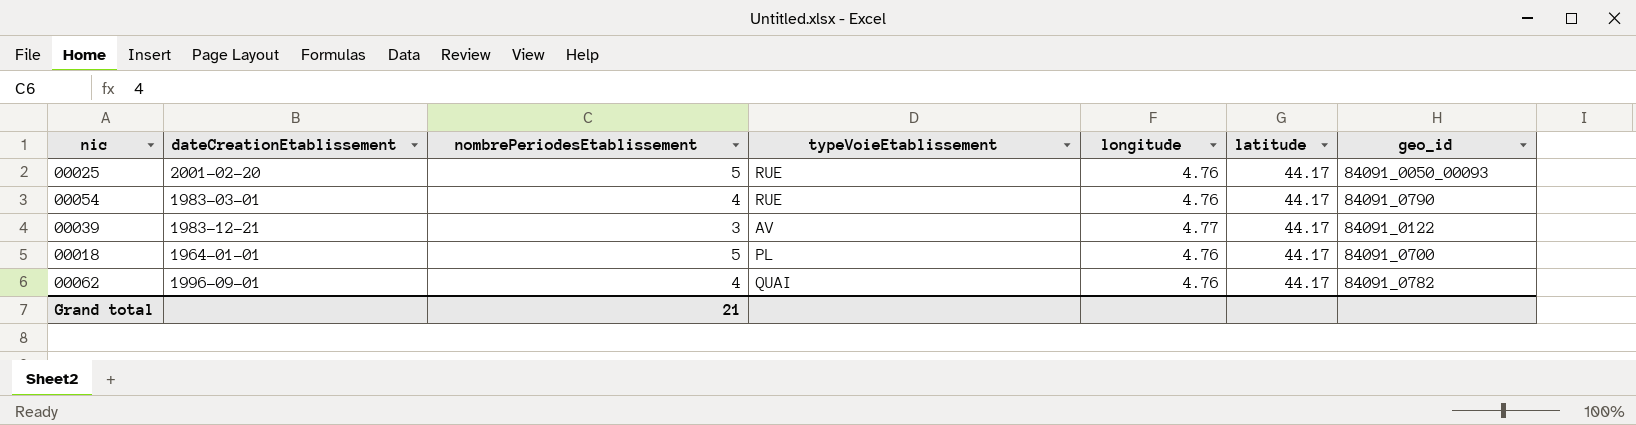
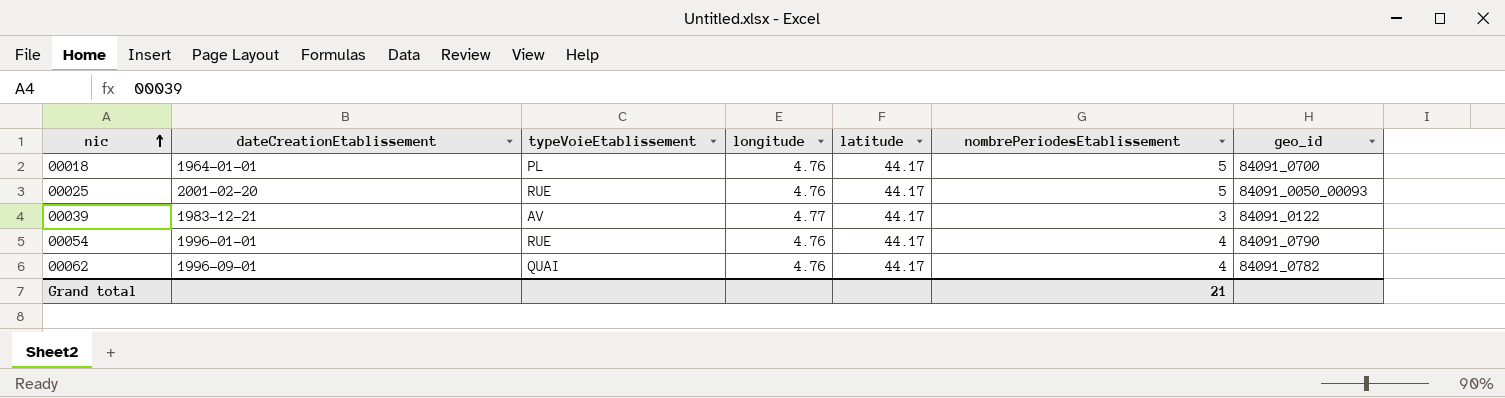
row order: none -> nic ascending
column nombrePeriodesEtablissement | position: 3 -> 6
00054 | dateCreationEtablissement: 1983-03-01 -> 1996-01-01

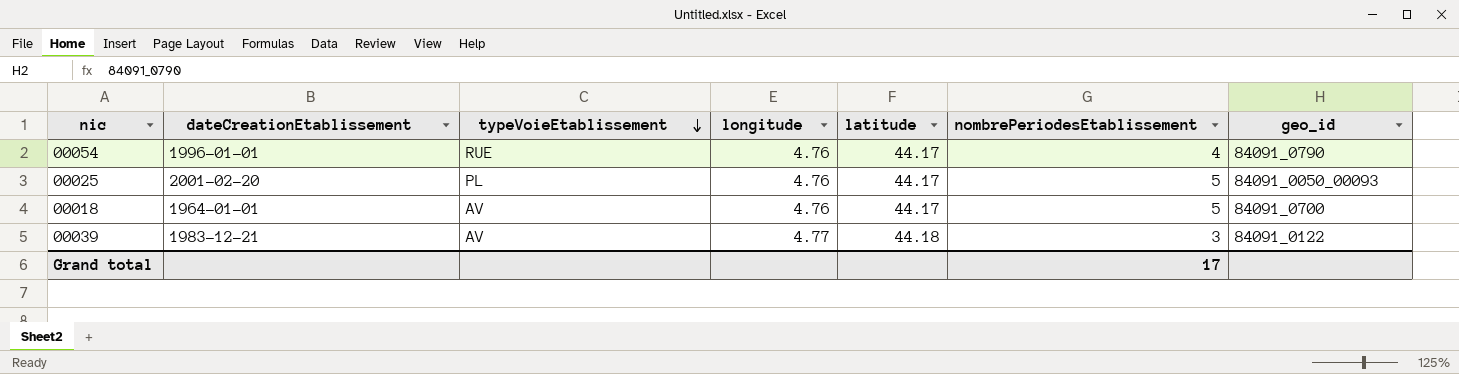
row order: nic ascending -> typeVoieEtablissement descending
row 00062: 1996-09-01 | QUAI | 4.76 | 44.17 | 4 | 84091_0782 -> none
00025 | typeVoieEtablissement: RUE -> PL
00018 | typeVoieEtablissement: PL -> AV
00039 | latitude: 44.17 -> 44.18
Grand total | nombrePeriodesEtablissement: 21 -> 17

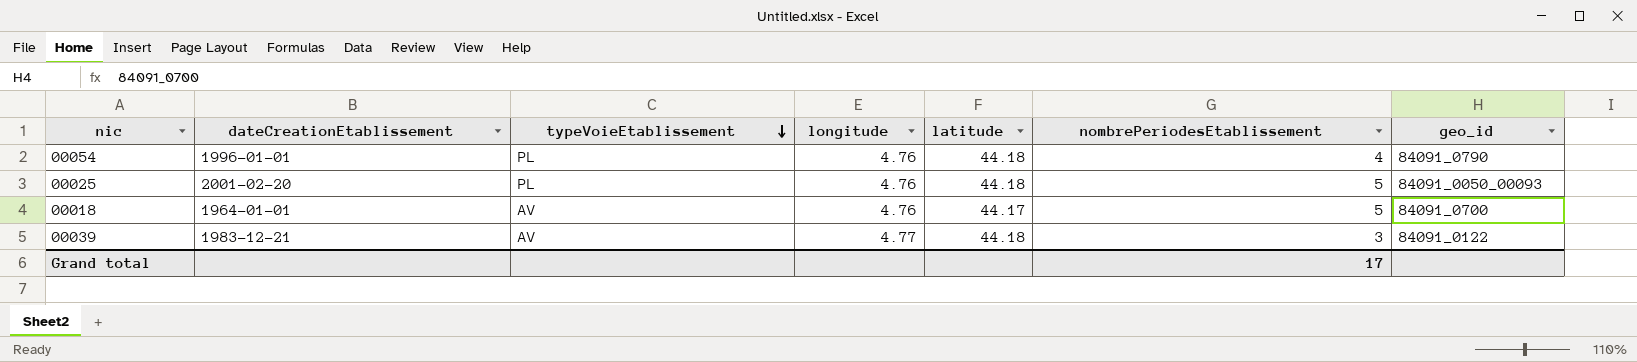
00054 | typeVoieEtablissement: RUE -> PL
00054 | latitude: 44.17 -> 44.18
00025 | latitude: 44.17 -> 44.18

